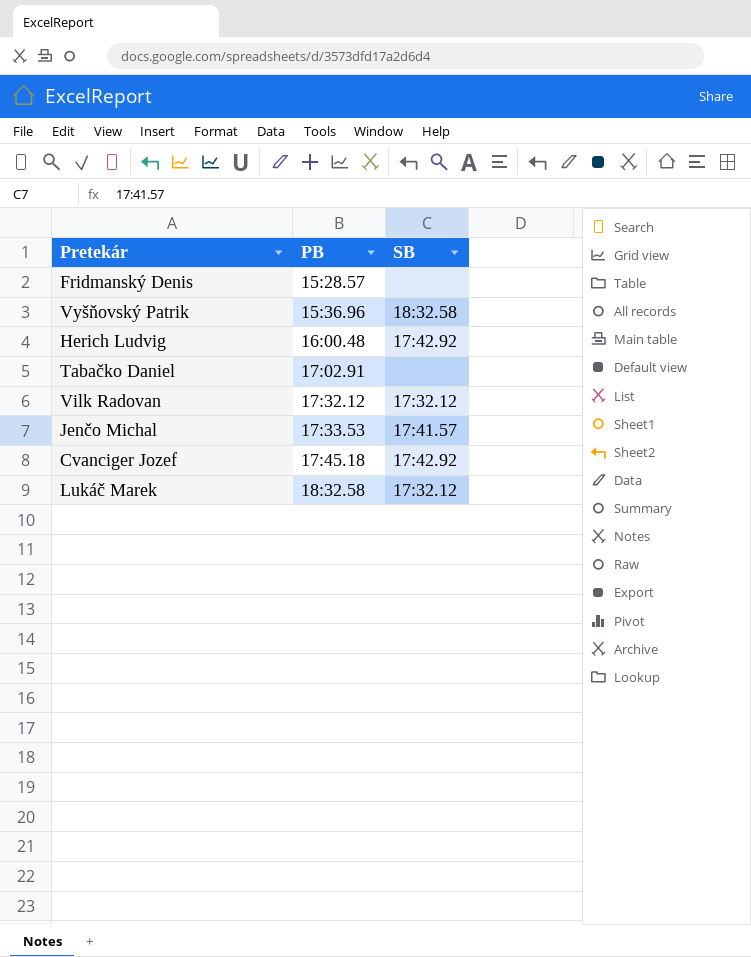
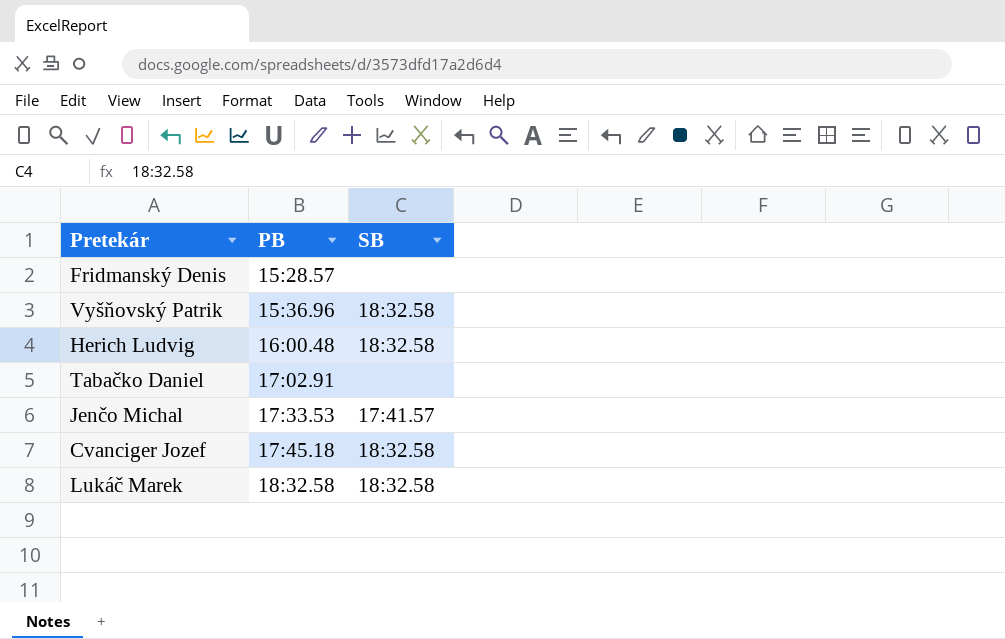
row Vilk Radovan: 17:32.12 | 17:32.12 -> none
Herich Ludvig | SB: 17:42.92 -> 18:32.58
Cvanciger Jozef | SB: 17:42.92 -> 18:32.58
Lukáč Marek | SB: 17:32.12 -> 18:32.58

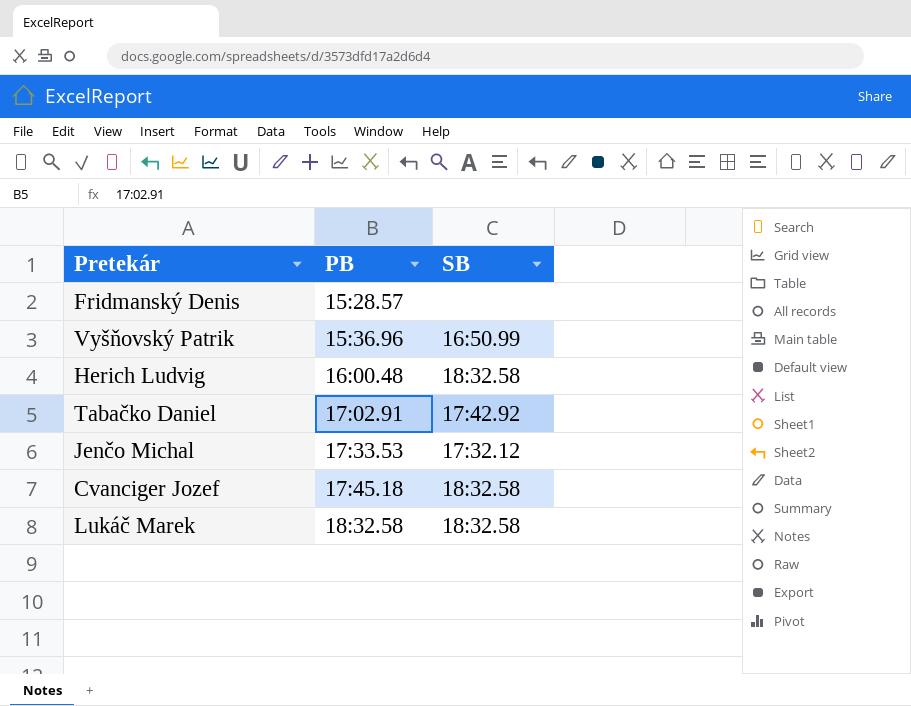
Vyšňovský Patrik | SB: 18:32.58 -> 16:50.99
Tabačko Daniel | SB: none -> 17:42.92
Jenčo Michal | SB: 17:41.57 -> 17:32.12

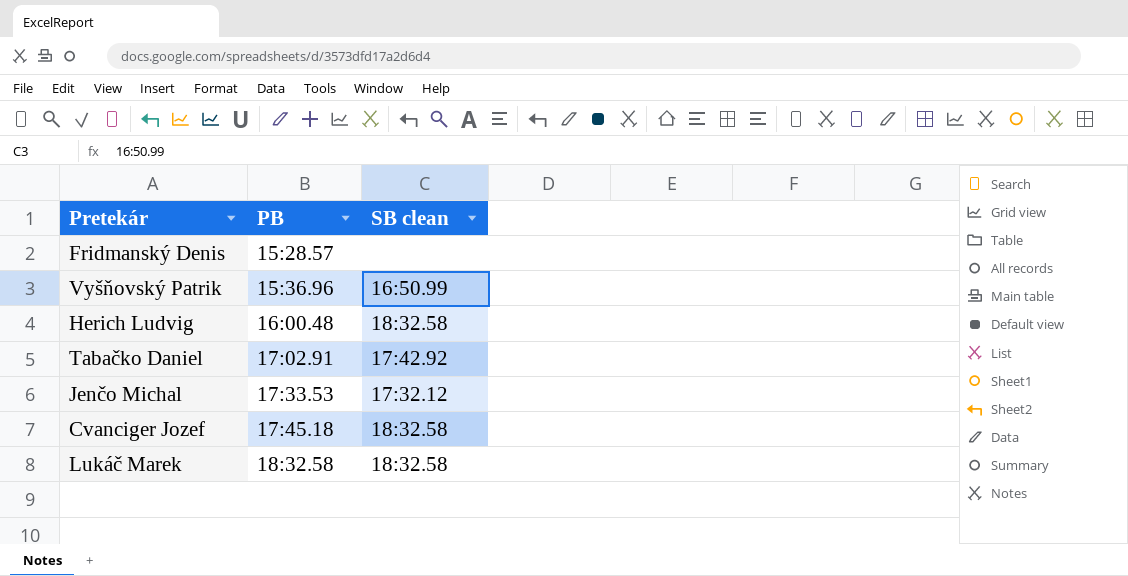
column name: SB -> SB clean

